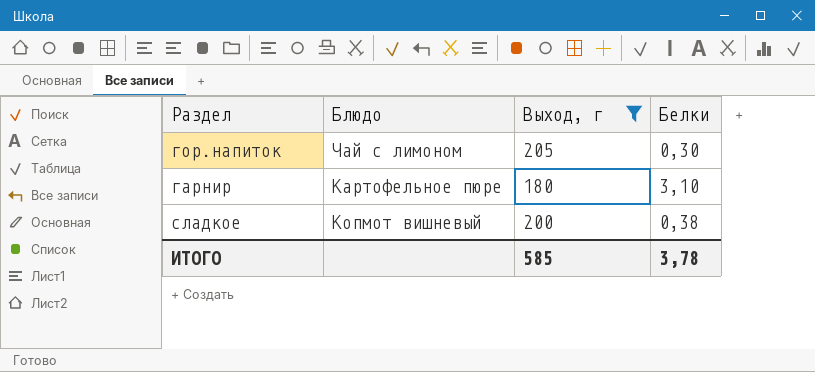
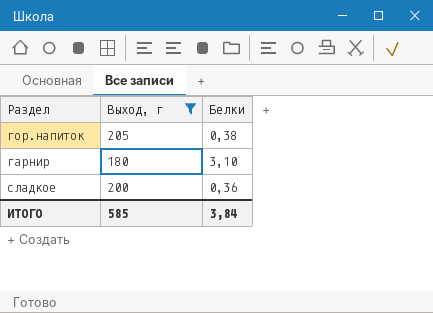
column Блюдо | position: 2 -> none
гор.напиток | Белки: 0,30 -> 0,38
сладкое | Белки: 0,38 -> 0,36
ИТОГО | Белки: 3,78 -> 3,84

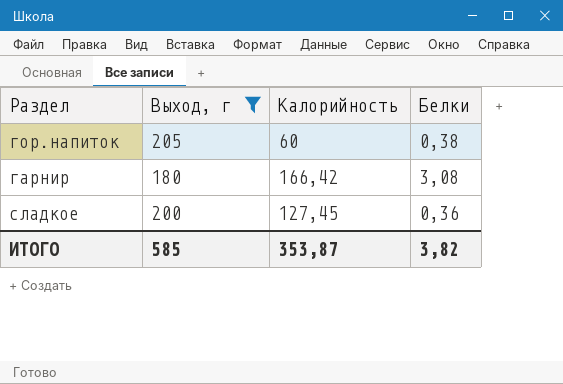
column Калорийность | position: none -> 3
гарнир | Белки: 3,10 -> 3,08
ИТОГО | Белки: 3,84 -> 3,82

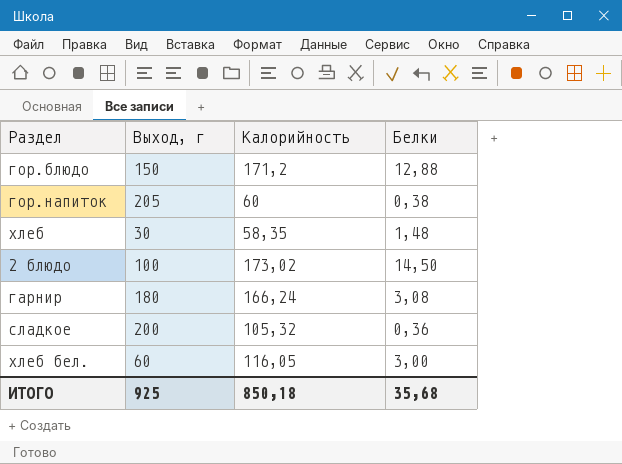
filter: Выход, г >= 180 -> none
гарнир | Калорийность: 166,42 -> 166,24
сладкое | Калорийность: 127,45 -> 105,32
ИТОГО | Выход, г: 585 -> 925
ИТОГО | Калорийность: 353,87 -> 850,18
ИТОГО | Белки: 3,82 -> 35,68

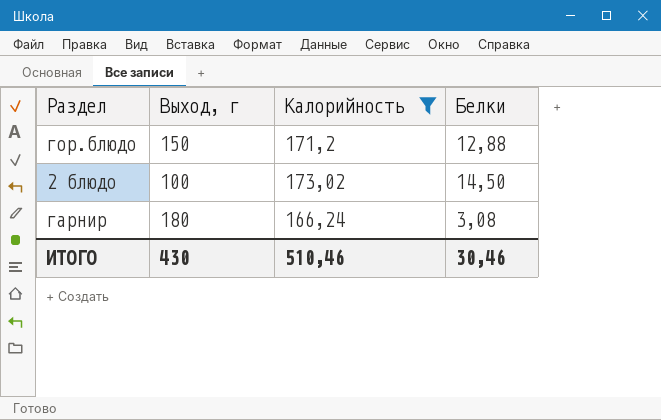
filter: none -> Калорийность >= 166,24
ИТОГО | Выход, г: 925 -> 430
ИТОГО | Калорийность: 850,18 -> 510,46
ИТОГО | Белки: 35,68 -> 30,46

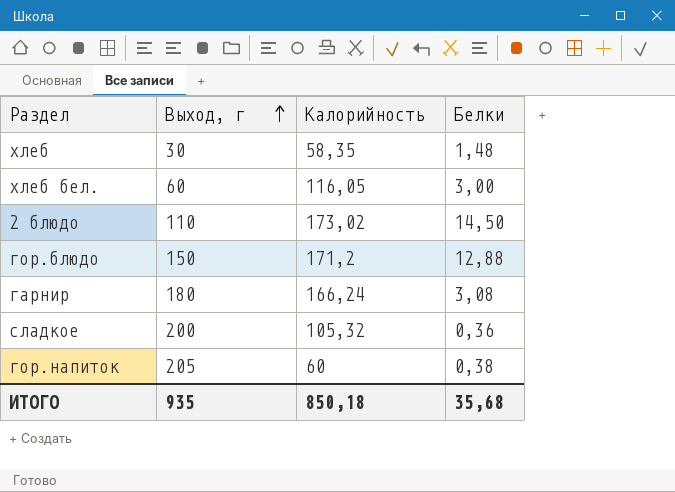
filter: Калорийность >= 166,24 -> none
row order: none -> Выход, г ascending
2 блюдо | Выход, г: 100 -> 110
ИТОГО | Выход, г: 430 -> 935
ИТОГО | Калорийность: 510,46 -> 850,18
ИТОГО | Белки: 30,46 -> 35,68

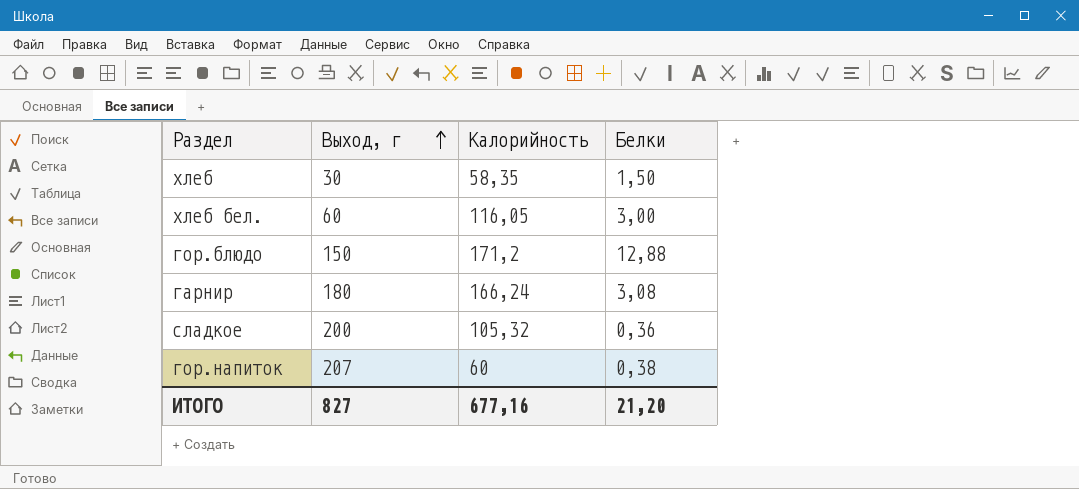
row 2 блюдо: 110 | 173,02 | 14,50 -> none
хлеб | Белки: 1,48 -> 1,50
гор.напиток | Выход, г: 205 -> 207
ИТОГО | Выход, г: 935 -> 827
ИТОГО | Калорийность: 850,18 -> 677,16
ИТОГО | Белки: 35,68 -> 21,20

